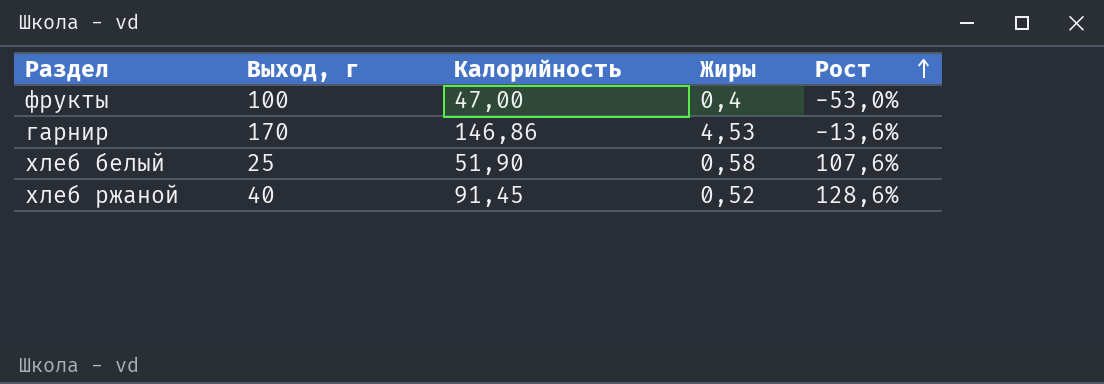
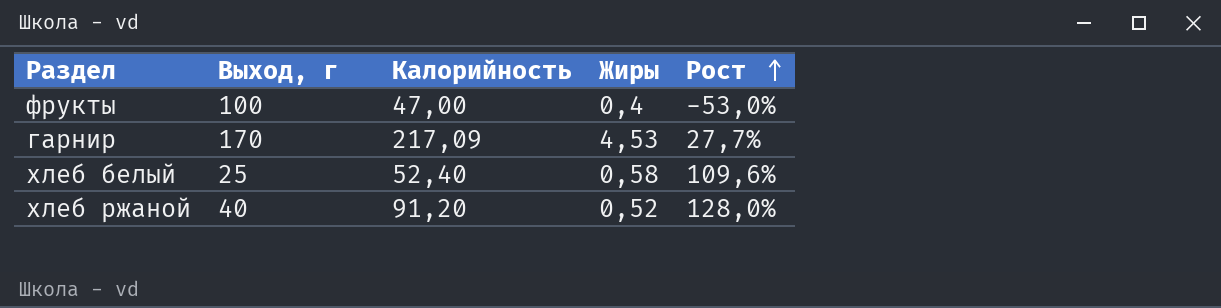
гарнир | Калорийность: 146,86 -> 217,09
гарнир | Рост: -13,6% -> 27,7%
хлеб белый | Калорийность: 51,90 -> 52,40
хлеб белый | Рост: 107,6% -> 109,6%
хлеб ржаной | Калорийность: 91,45 -> 91,20
хлеб ржаной | Рост: 128,6% -> 128,0%

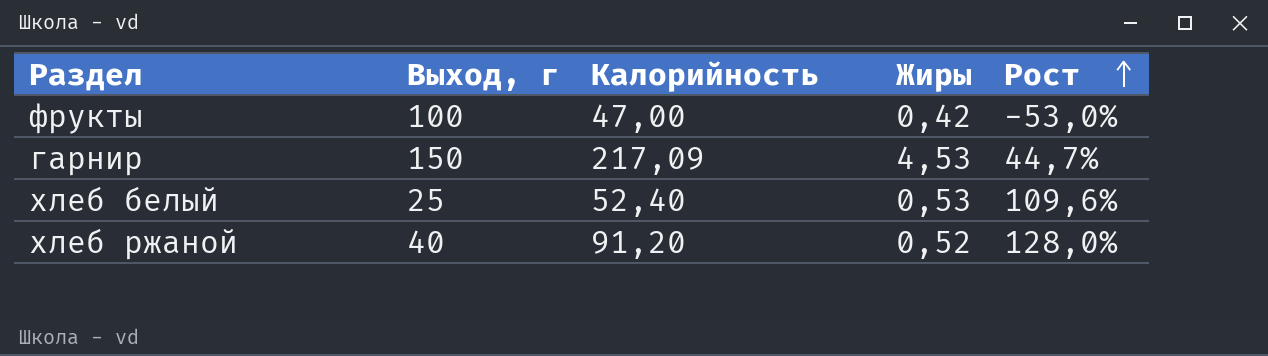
фрукты | Жиры: 0,4 -> 0,42
гарнир | Выход, г: 170 -> 150
гарнир | Рост: 27,7% -> 44,7%
хлеб белый | Жиры: 0,58 -> 0,53

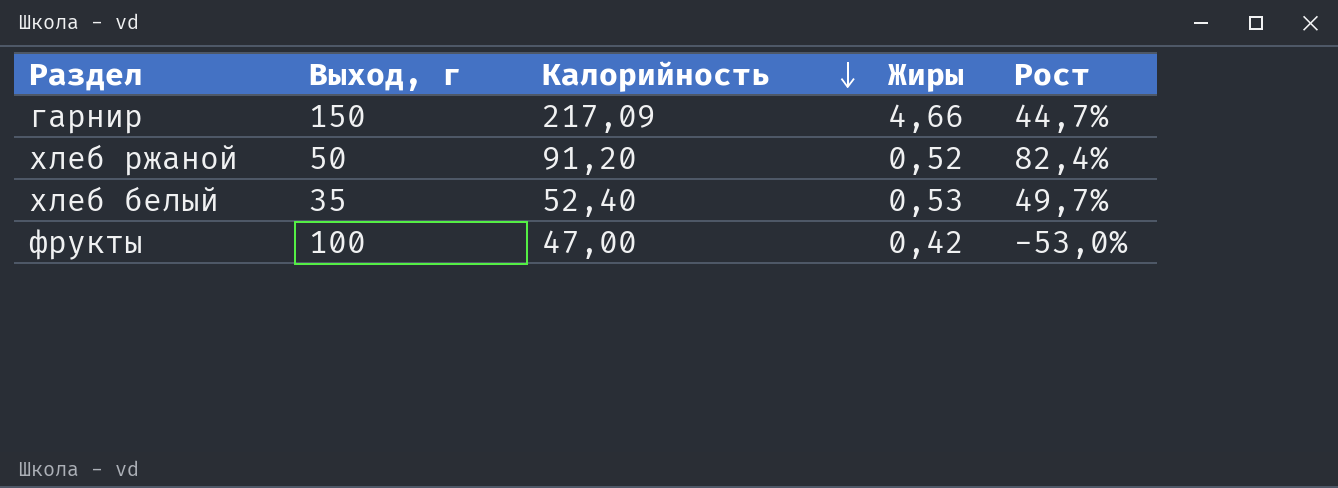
row order: Рост ascending -> Калорийность descending
гарнир | Жиры: 4,53 -> 4,66
хлеб ржаной | Выход, г: 40 -> 50
хлеб ржаной | Рост: 128,0% -> 82,4%
хлеб белый | Выход, г: 25 -> 35
хлеб белый | Рост: 109,6% -> 49,7%

